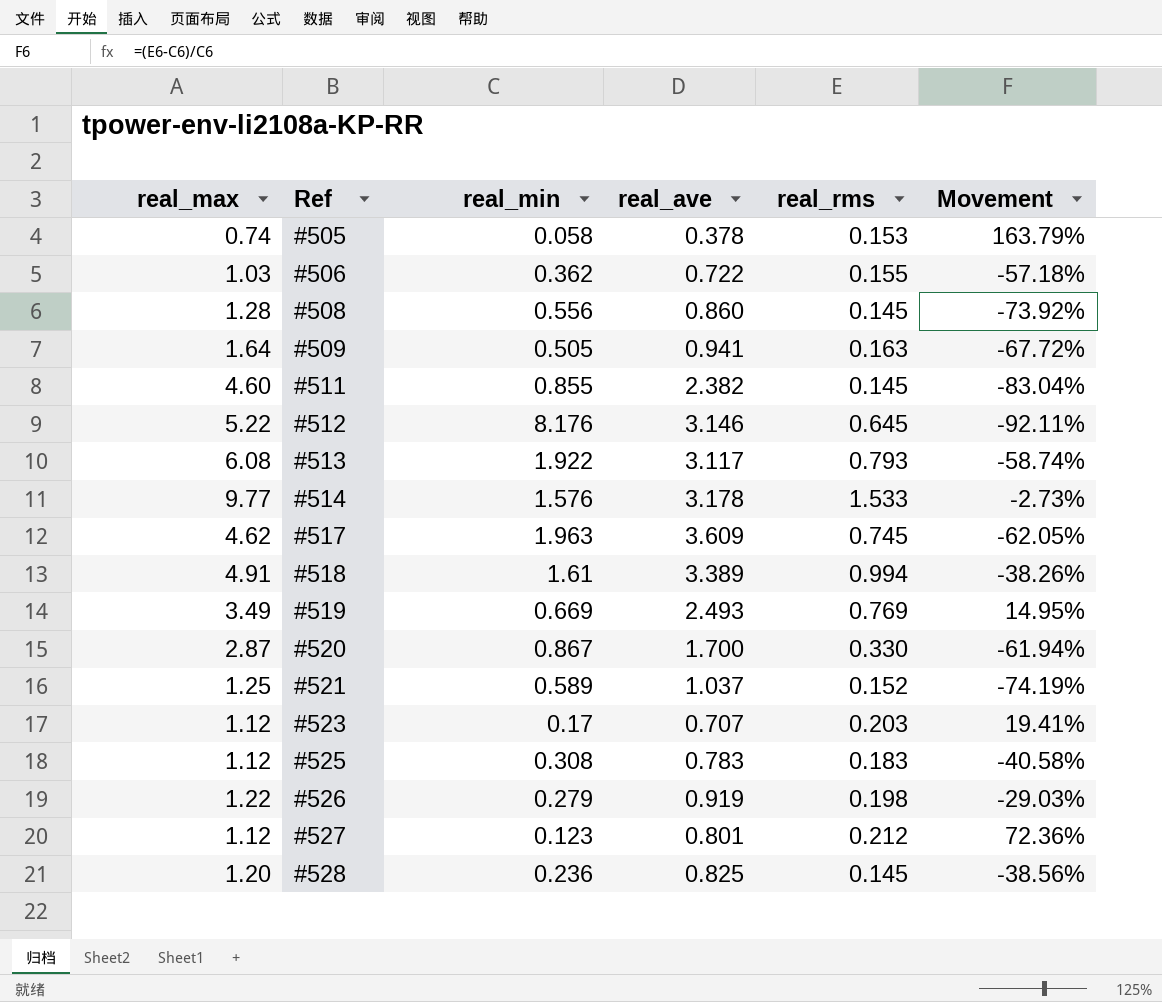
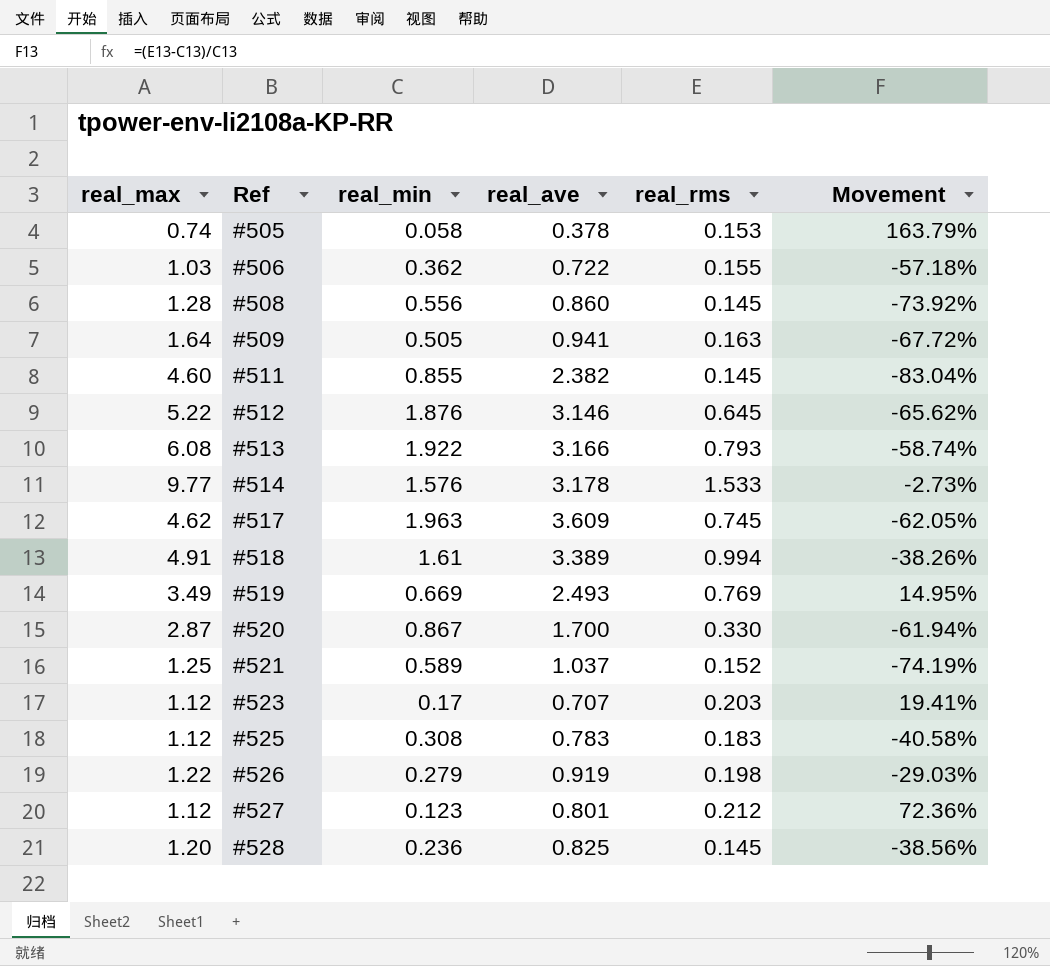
#512 | real_min: 8.176 -> 1.876
#512 | Movement: -92.11% -> -65.62%
#513 | real_ave: 3.117 -> 3.166

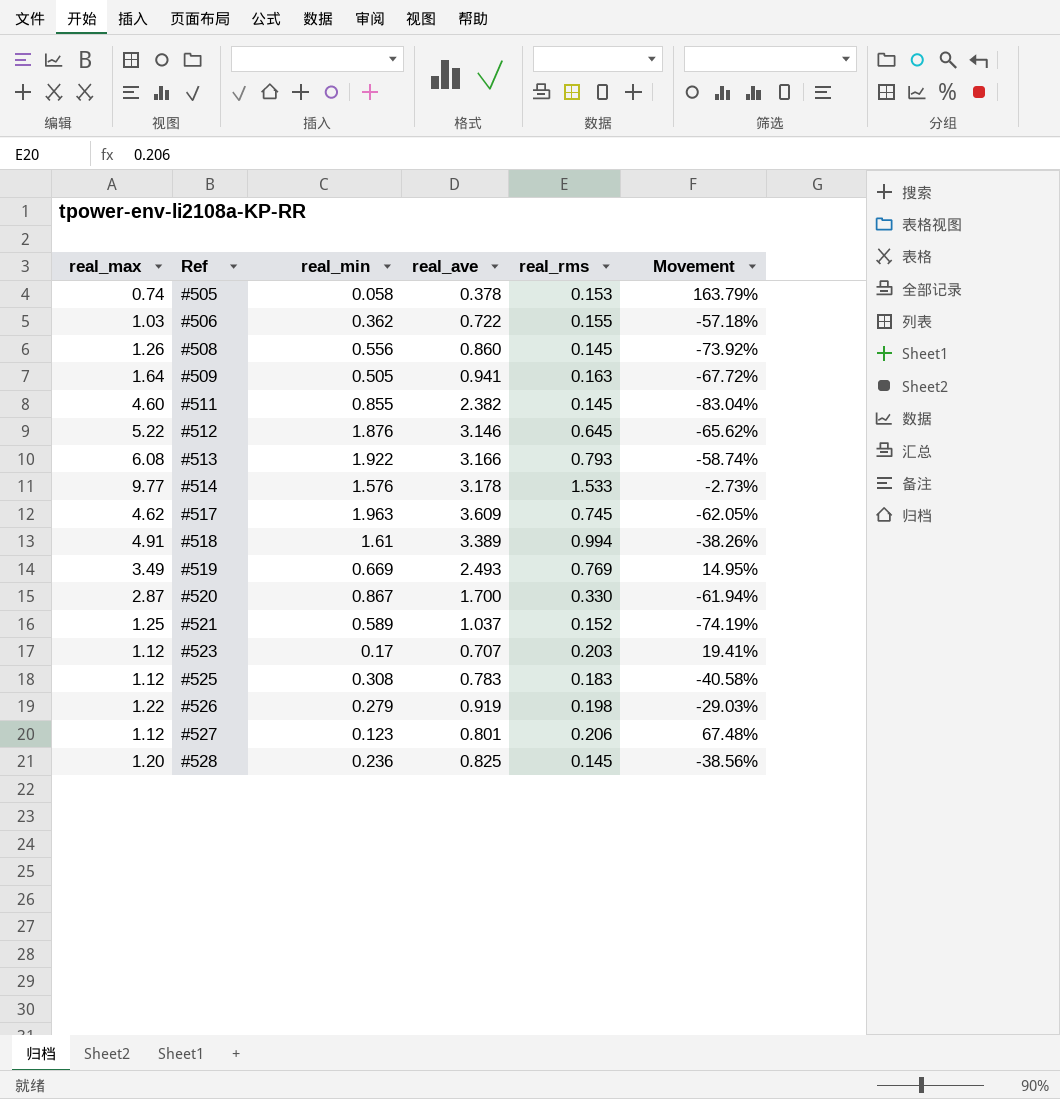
#508 | real_max: 1.28 -> 1.26
#527 | real_rms: 0.212 -> 0.206
#527 | Movement: 72.36% -> 67.48%

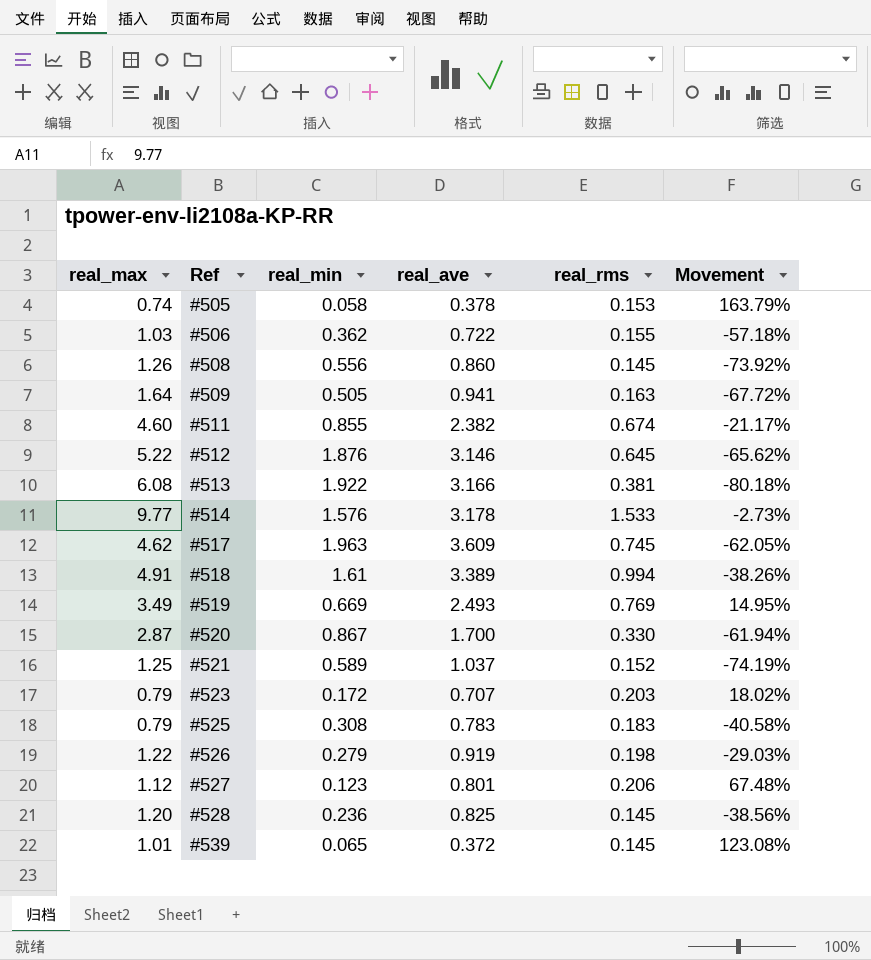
#511 | real_rms: 0.145 -> 0.674
#511 | Movement: -83.04% -> -21.17%
#513 | real_rms: 0.793 -> 0.381
#513 | Movement: -58.74% -> -80.18%
#523 | real_max: 1.12 -> 0.79
#523 | real_min: 0.17 -> 0.172
#523 | Movement: 19.41% -> 18.02%
#525 | real_max: 1.12 -> 0.79
row #539: none -> 1.01 | 0.065 | 0.372 | 0.145 | 123.08%

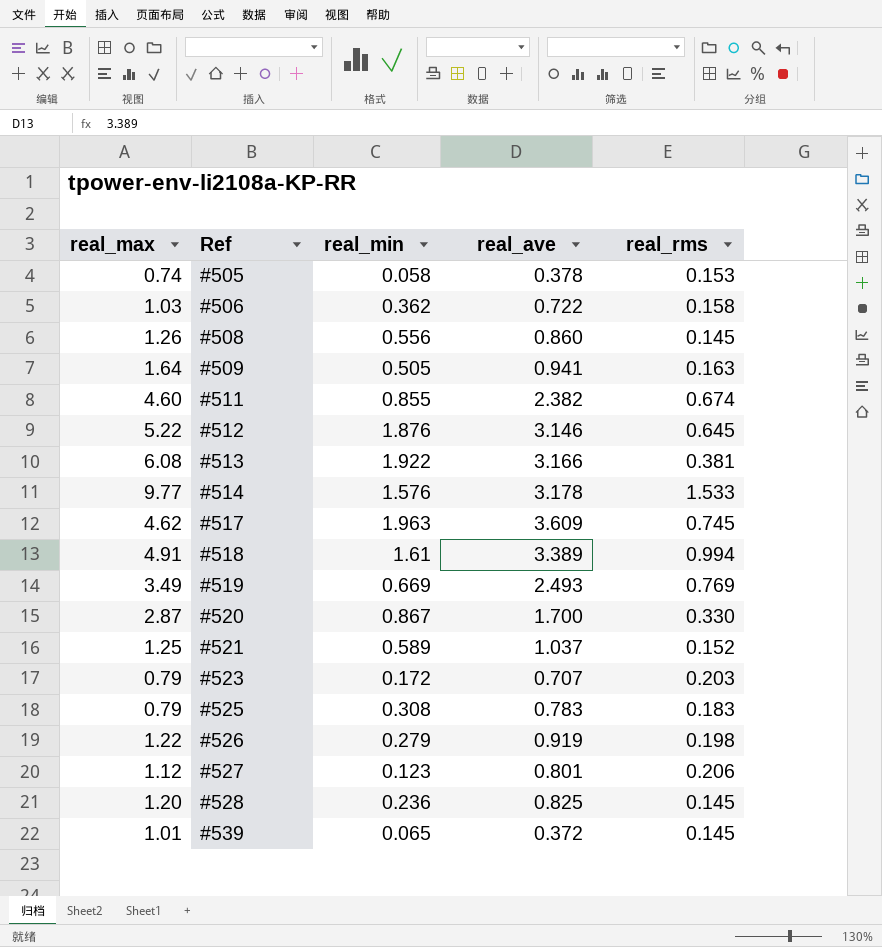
column Movement | formula: ([real_rms] - [real_min]) / [real_min] -> none
#506 | real_rms: 0.155 -> 0.158

